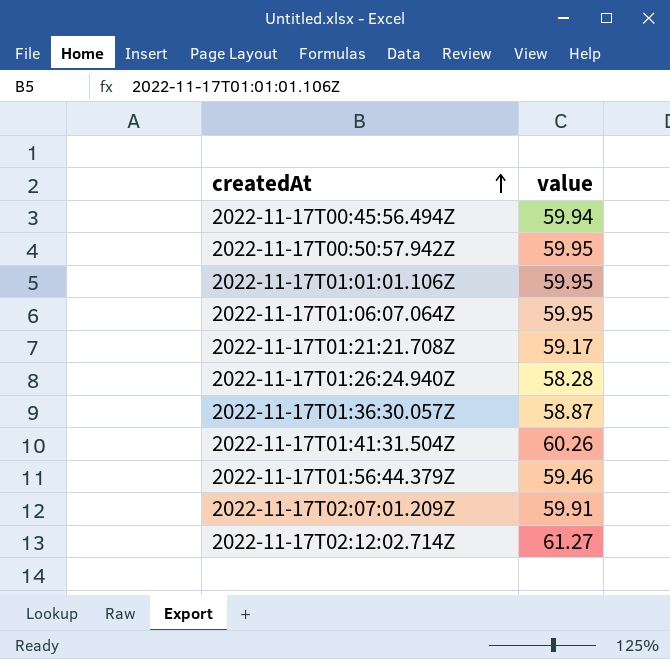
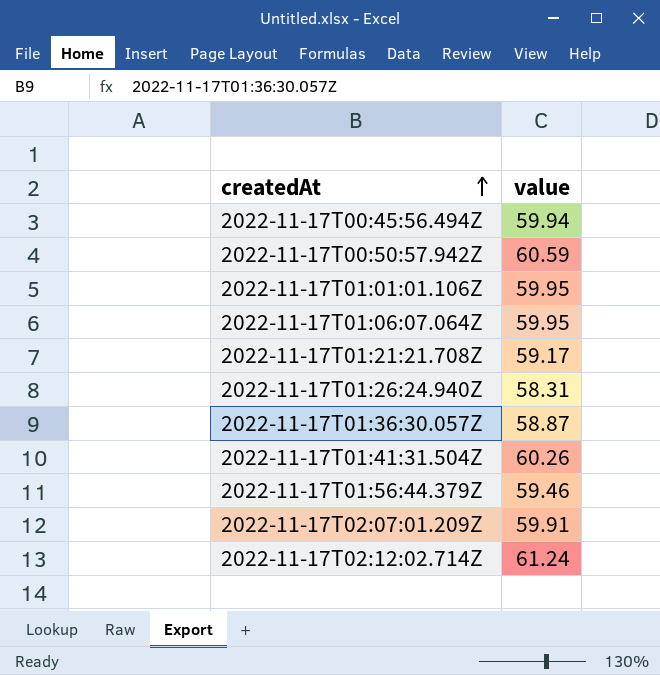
2022-11-17T00:50:57.942Z | value: 59.95 -> 60.59
2022-11-17T01:26:24.940Z | value: 58.28 -> 58.31
2022-11-17T02:12:02.714Z | value: 61.27 -> 61.24

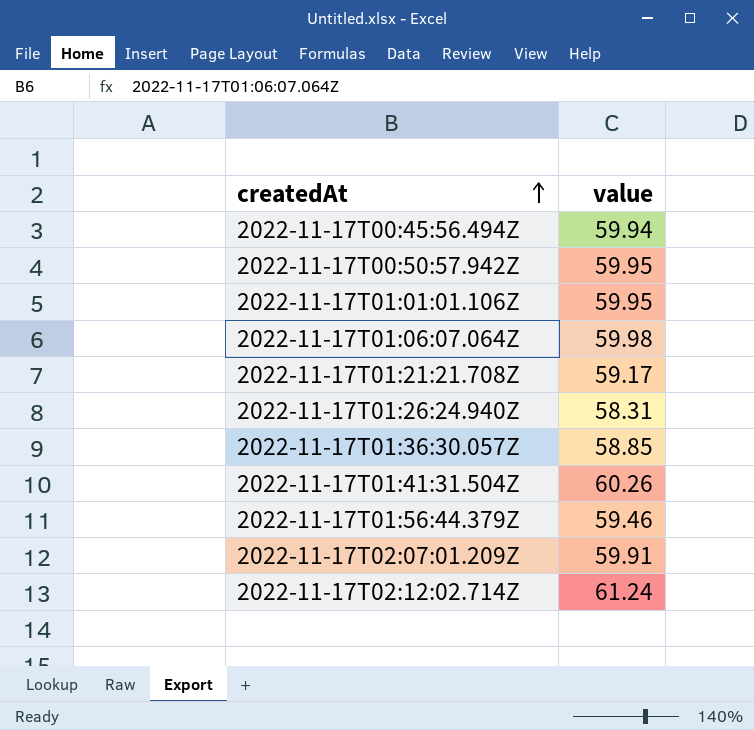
2022-11-17T00:50:57.942Z | value: 60.59 -> 59.95
2022-11-17T01:06:07.064Z | value: 59.95 -> 59.98
2022-11-17T01:36:30.057Z | value: 58.87 -> 58.85

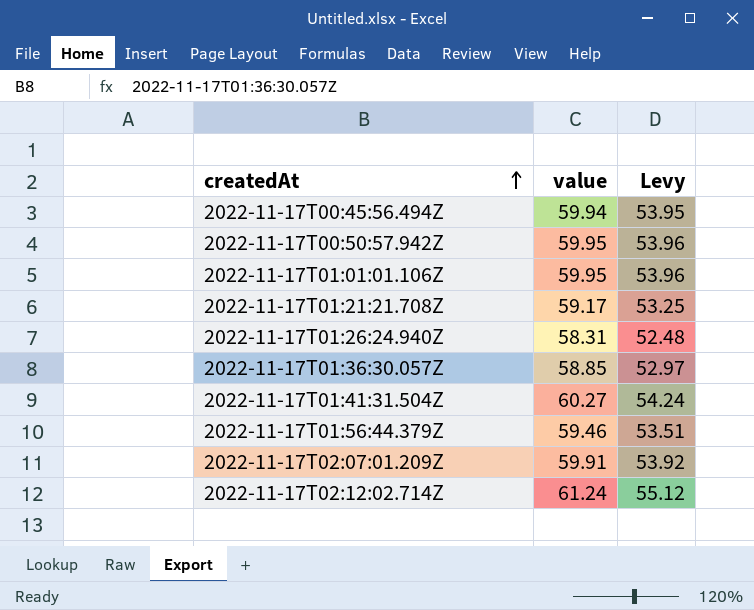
column Levy | formula: none -> [value] * 0.9
row 2022-11-17T01:06:07.064Z: 59.98 -> none
2022-11-17T01:41:31.504Z | value: 60.26 -> 60.27

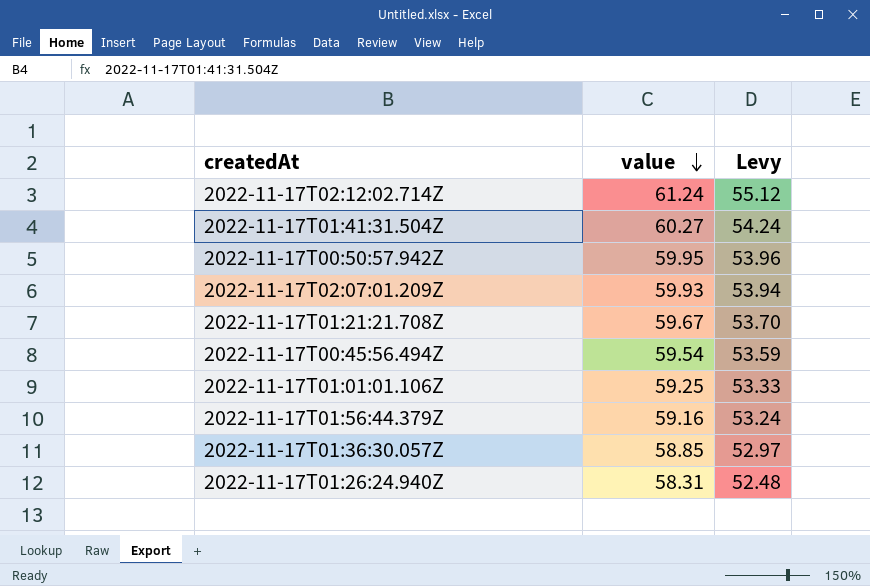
row order: createdAt ascending -> value descending
2022-11-17T02:07:01.209Z | value: 59.91 -> 59.93
2022-11-17T02:07:01.209Z | Levy: 53.92 -> 53.94
2022-11-17T01:21:21.708Z | value: 59.17 -> 59.67
2022-11-17T01:21:21.708Z | Levy: 53.25 -> 53.70
2022-11-17T00:45:56.494Z | value: 59.94 -> 59.54
2022-11-17T00:45:56.494Z | Levy: 53.95 -> 53.59
2022-11-17T01:01:01.106Z | value: 59.95 -> 59.25
2022-11-17T01:01:01.106Z | Levy: 53.96 -> 53.33
2022-11-17T01:56:44.379Z | value: 59.46 -> 59.16
2022-11-17T01:56:44.379Z | Levy: 53.51 -> 53.24

